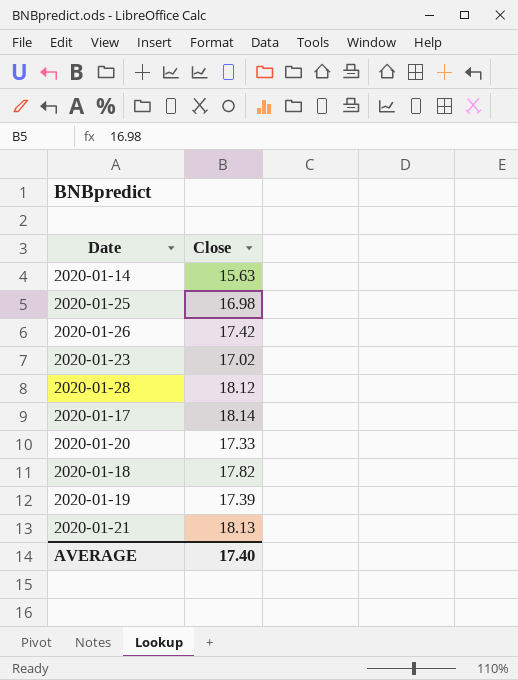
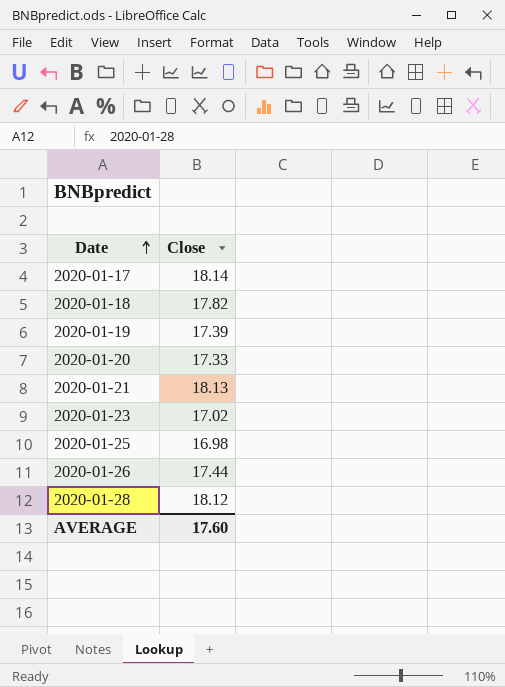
row order: none -> Date ascending
row 2020-01-14: 15.63 -> none
2020-01-26 | Close: 17.42 -> 17.44
AVERAGE | Close: 17.40 -> 17.60

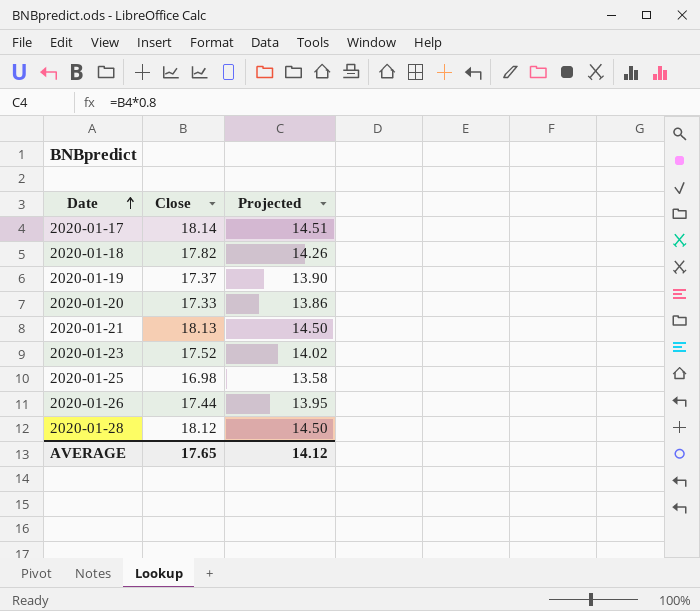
column Projected | formula: none -> [Close] * 0.8
2020-01-19 | Close: 17.39 -> 17.37
2020-01-23 | Close: 17.02 -> 17.52
AVERAGE | Close: 17.60 -> 17.65

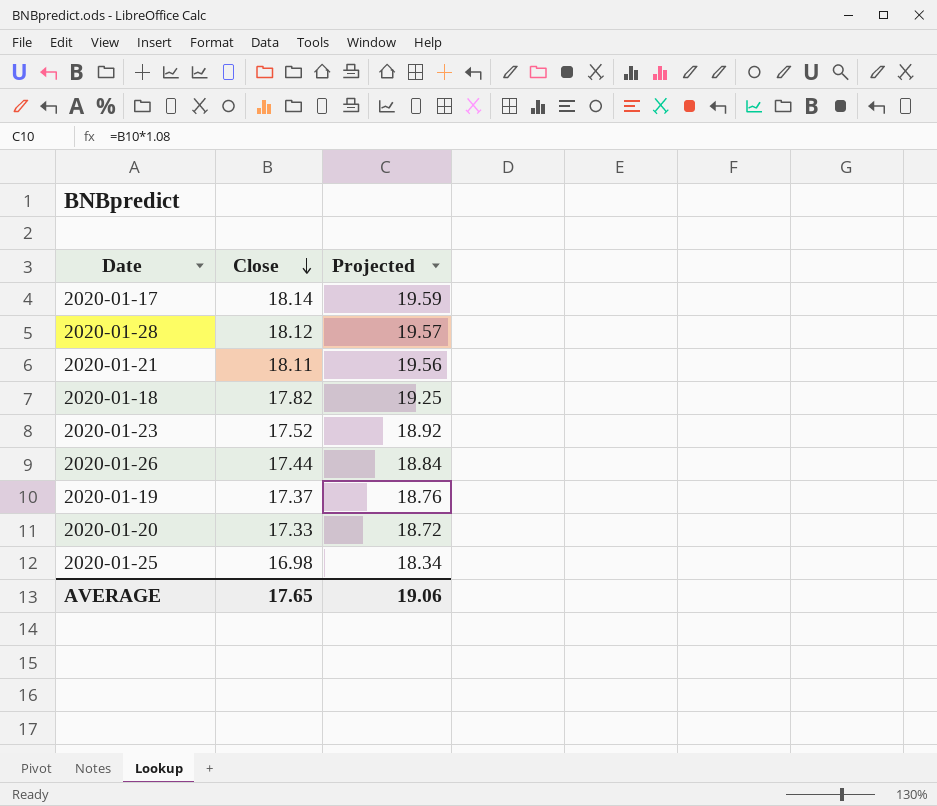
row order: Date ascending -> Close descending
column Projected | formula: [Close] * 0.8 -> [Close] * 1.08
2020-01-21 | Close: 18.13 -> 18.11
AVERAGE | Projected: 14.12 -> 19.06

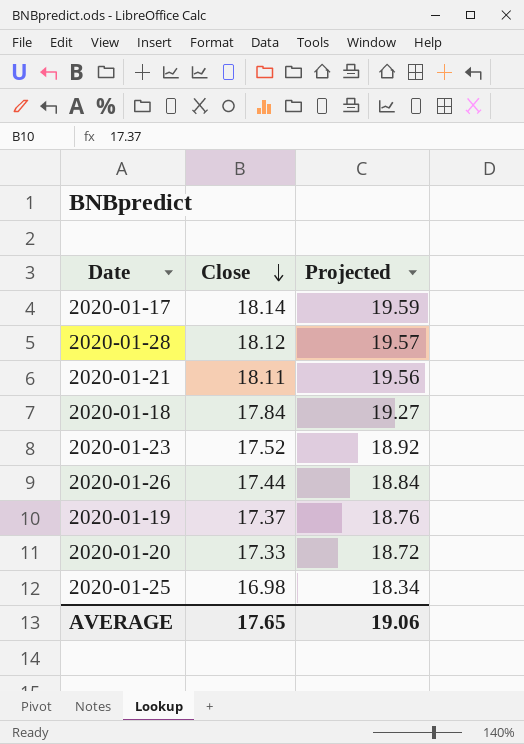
2020-01-18 | Close: 17.82 -> 17.84
2020-01-18 | Projected: 19.25 -> 19.27

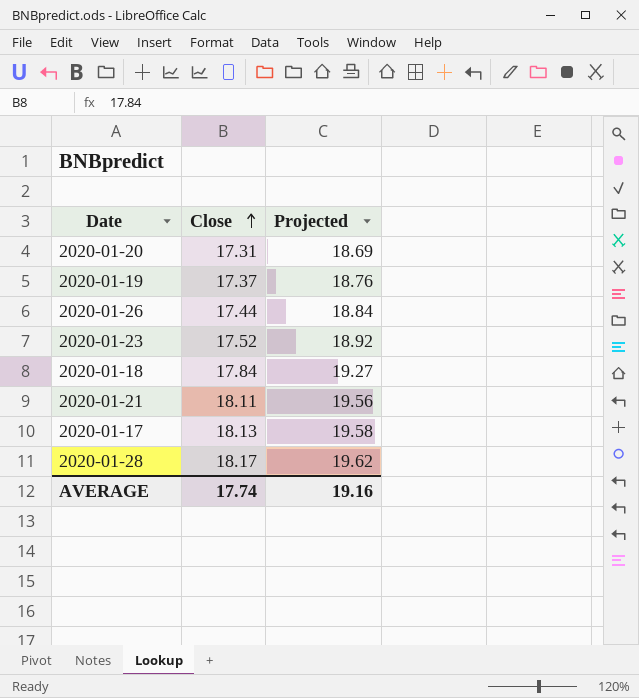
row order: Close descending -> Close ascending
row 2020-01-25: 16.98 | 18.34 -> none
2020-01-20 | Close: 17.33 -> 17.31
2020-01-20 | Projected: 18.72 -> 18.69
2020-01-17 | Close: 18.14 -> 18.13
2020-01-17 | Projected: 19.59 -> 19.58
2020-01-28 | Close: 18.12 -> 18.17
2020-01-28 | Projected: 19.57 -> 19.62
AVERAGE | Close: 17.65 -> 17.74
AVERAGE | Projected: 19.06 -> 19.16

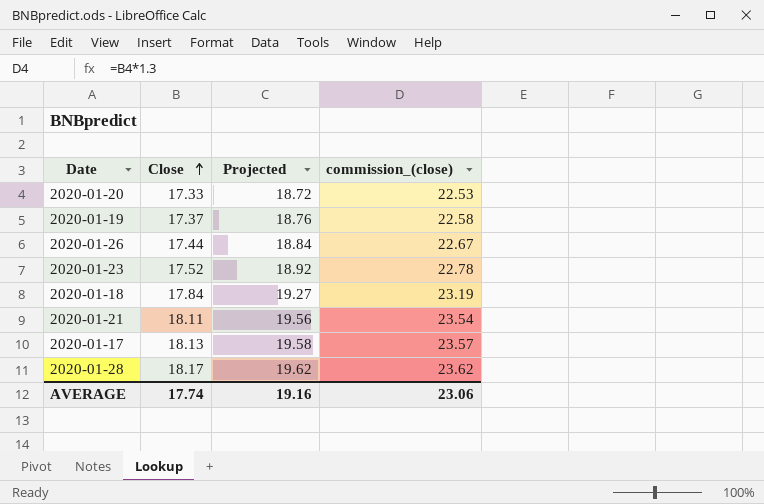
column commission_(close) | formula: none -> [Close] * 1.3
2020-01-20 | Close: 17.31 -> 17.33
2020-01-20 | Projected: 18.69 -> 18.72

